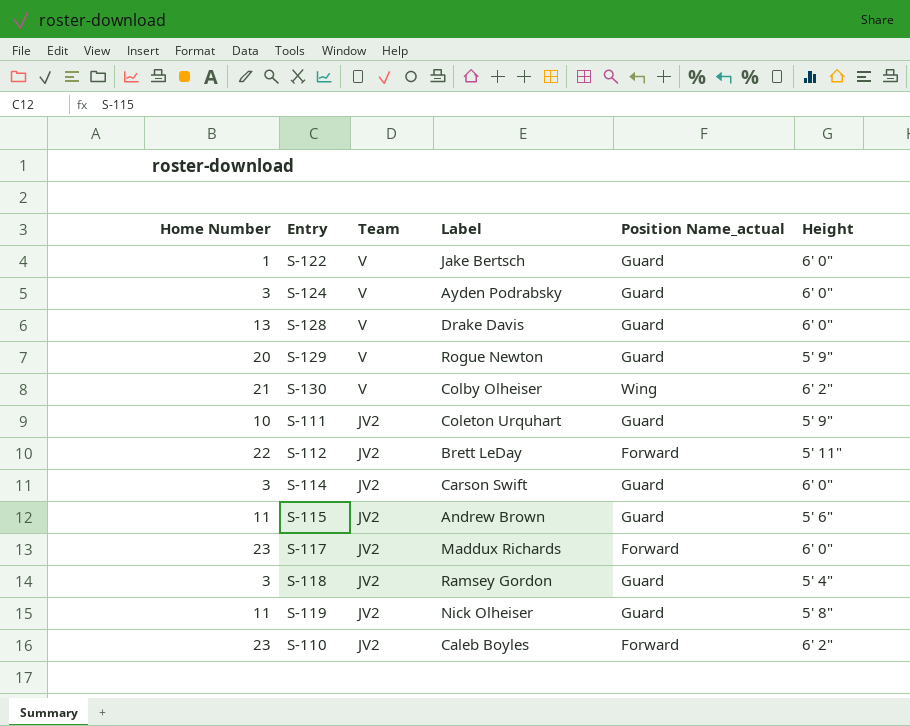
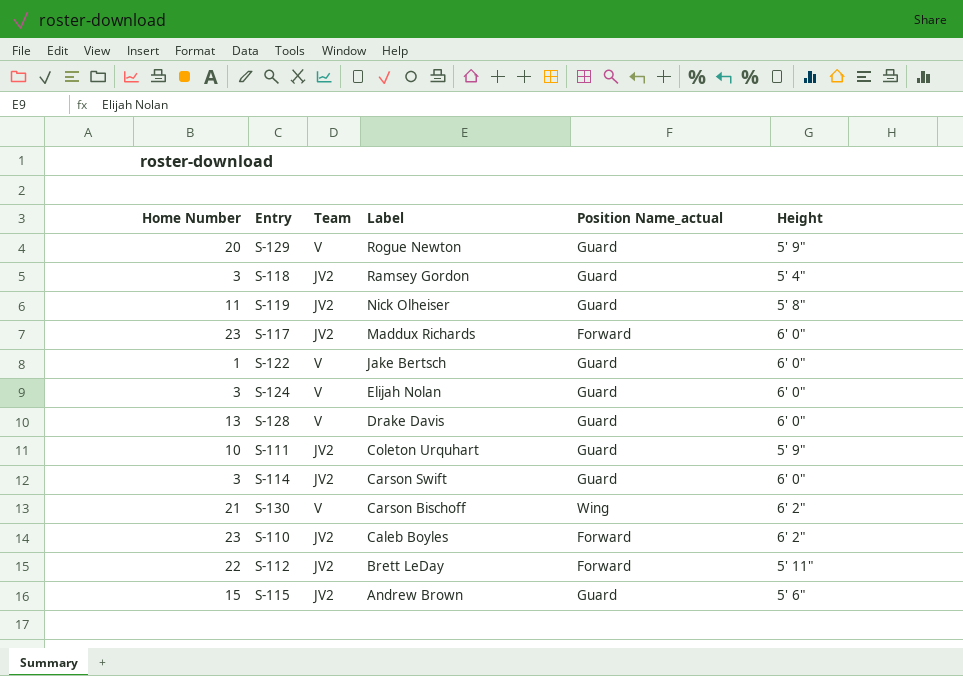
row order: Team descending -> Label descending
S-124 | Label: Ayden Podrabsky -> Elijah Nolan
S-130 | Label: Colby Olheiser -> Carson Bischoff
S-115 | Home Number: 11 -> 15

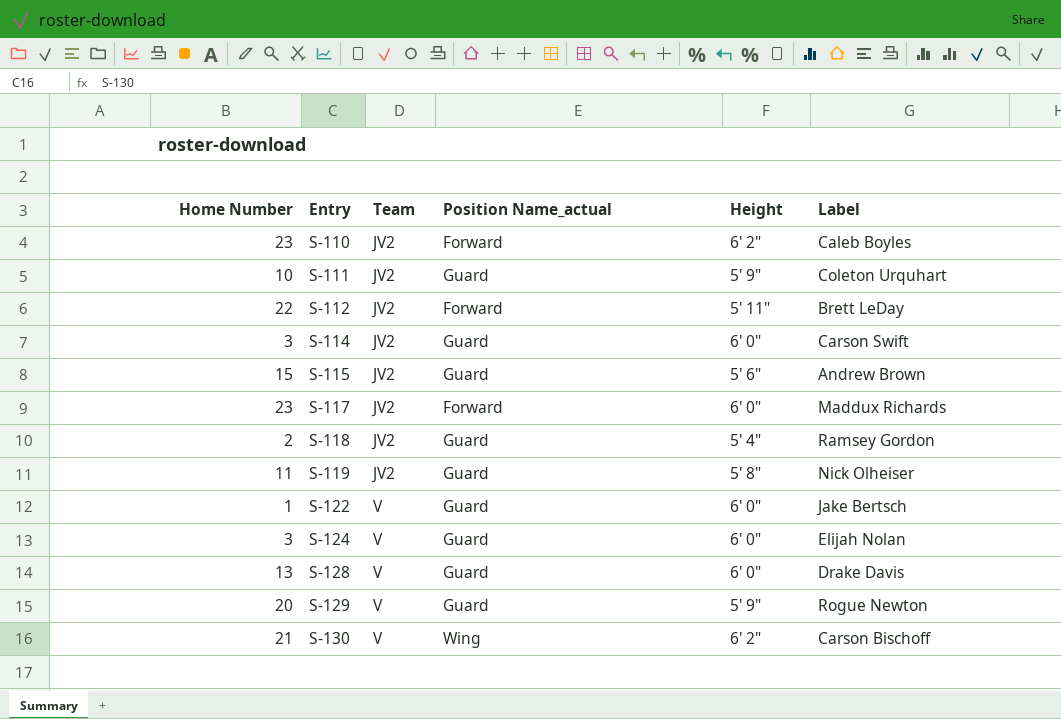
row order: Label descending -> Entry ascending
column Label | position: 4 -> 6
S-118 | Home Number: 3 -> 2

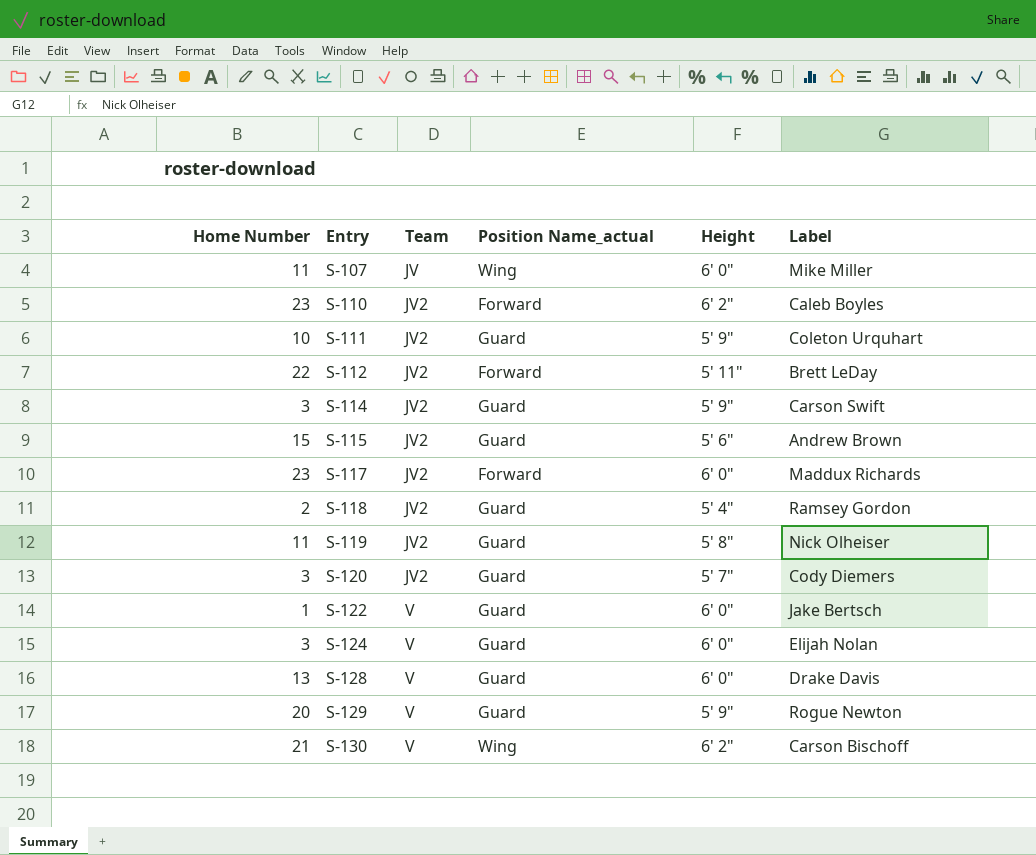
row S-107: none -> 11 | JV | Wing | 6' 0" | Mike Miller
S-114 | Height: 6' 0" -> 5' 9"
row S-120: none -> 3 | JV2 | Guard | 5' 7" | Cody Diemers

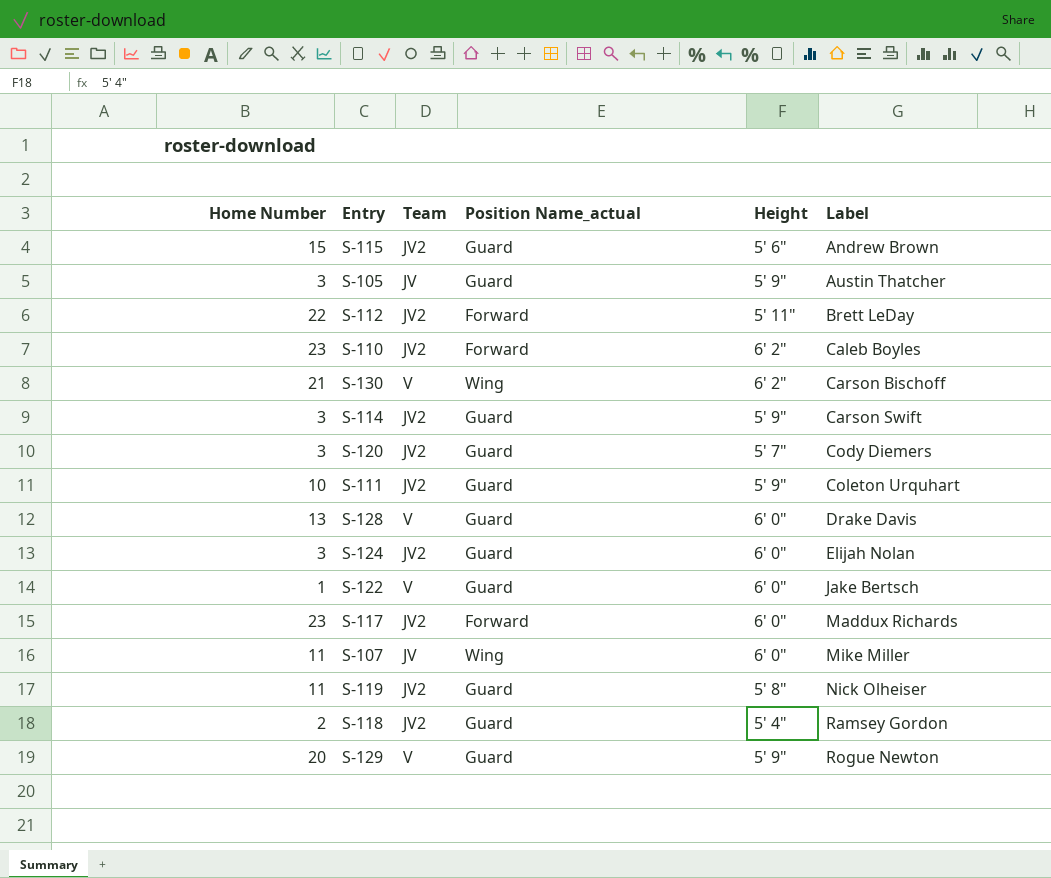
row order: Entry ascending -> Label ascending
row S-105: none -> 3 | JV | Guard | 5' 9" | Austin Thatcher
S-124 | Team: V -> JV2

